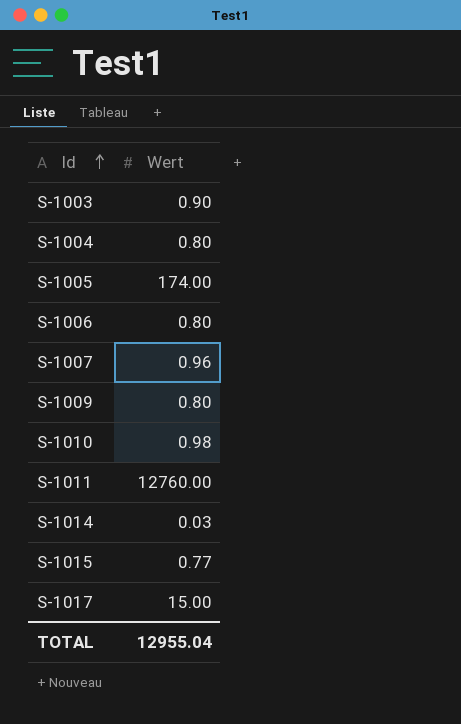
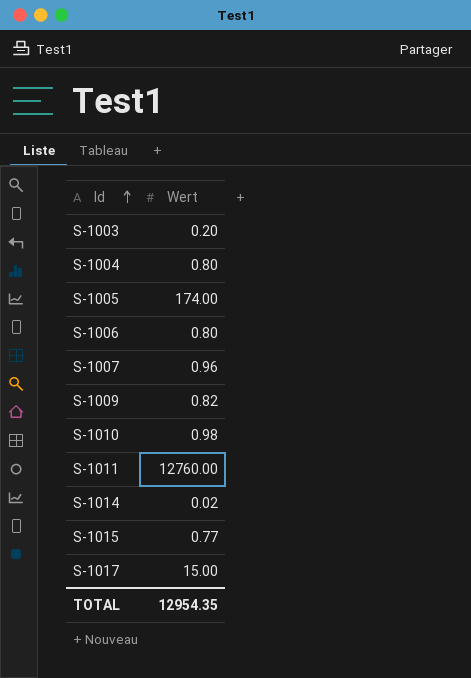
S-1003 | Wert: 0.90 -> 0.20
S-1009 | Wert: 0.80 -> 0.82
S-1014 | Wert: 0.03 -> 0.02
TOTAL | Wert: 12955.04 -> 12954.35

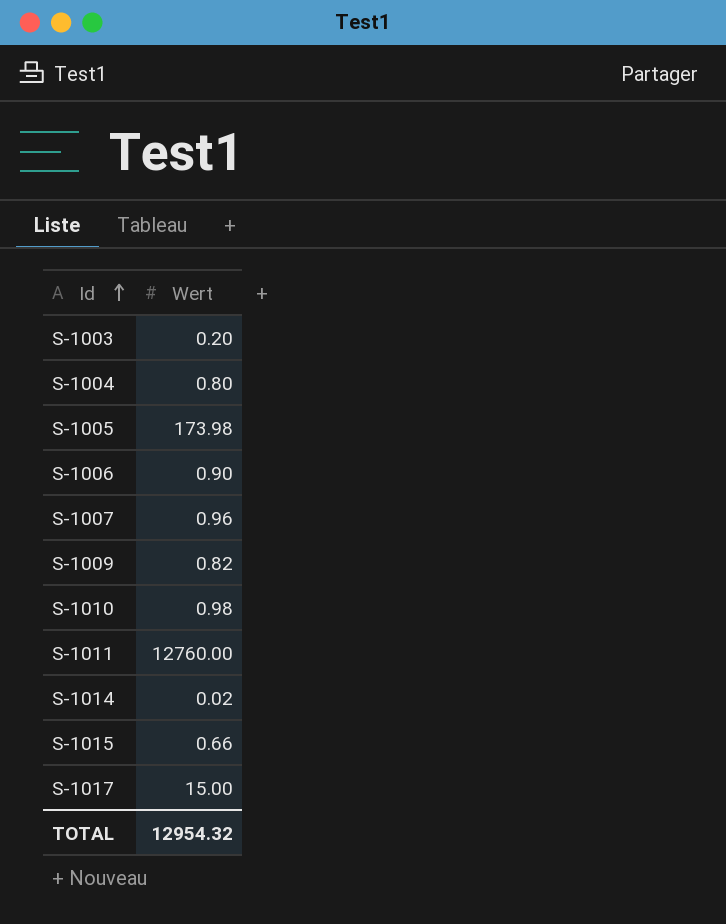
S-1005 | Wert: 174.00 -> 173.98
S-1006 | Wert: 0.80 -> 0.90
S-1015 | Wert: 0.77 -> 0.66
TOTAL | Wert: 12954.35 -> 12954.32

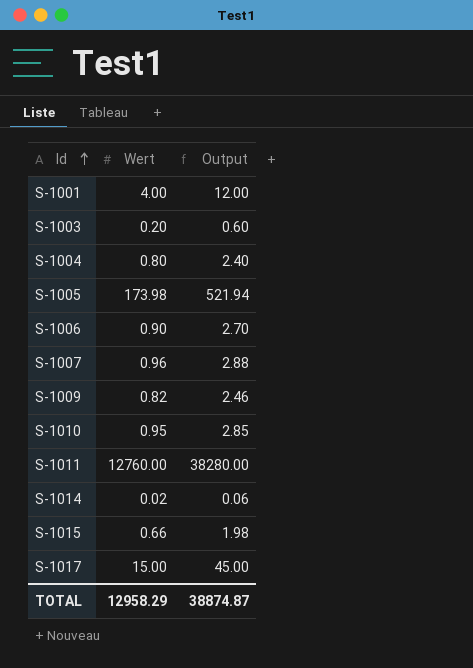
column Output | formula: none -> [Wert] * 3
row S-1001: none -> 4.00 | 12.00
S-1010 | Wert: 0.98 -> 0.95
TOTAL | Wert: 12954.32 -> 12958.29

